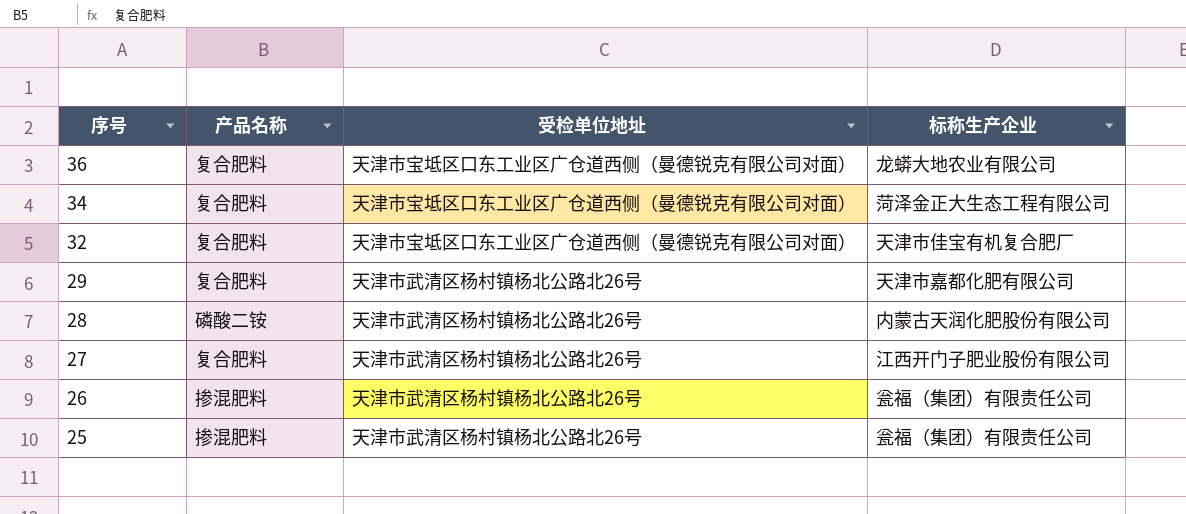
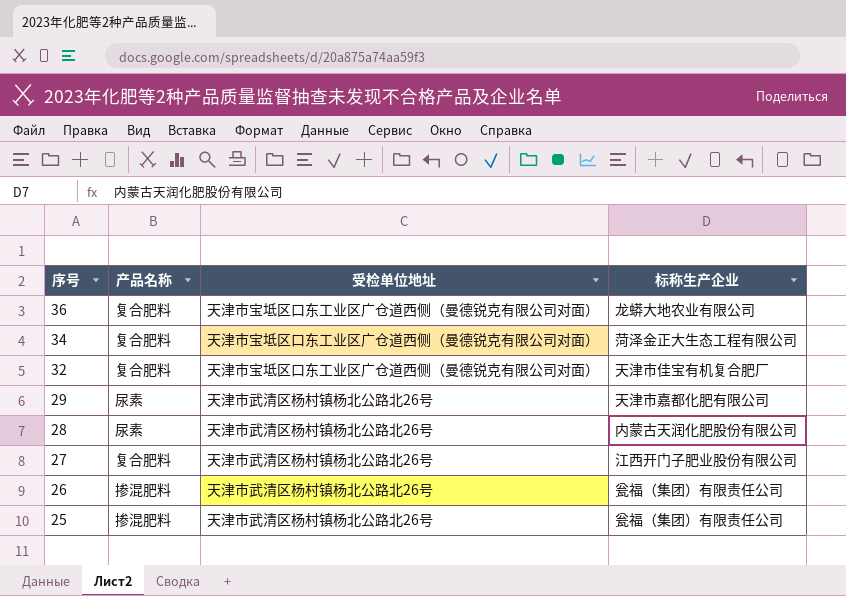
29 | 产品名称: 复合肥料 -> 尿素
28 | 产品名称: 磷酸二铵 -> 尿素

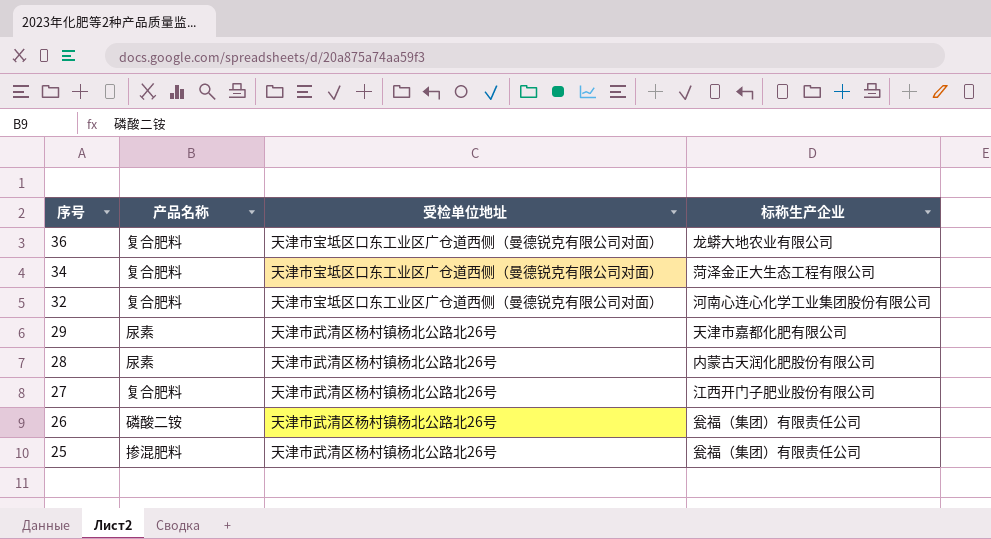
32 | 标称生产企业: 天津市佳宝有机复合肥厂 -> 河南心连心化学工业集团股份有限公司
26 | 产品名称: 掺混肥料 -> 磷酸二铵

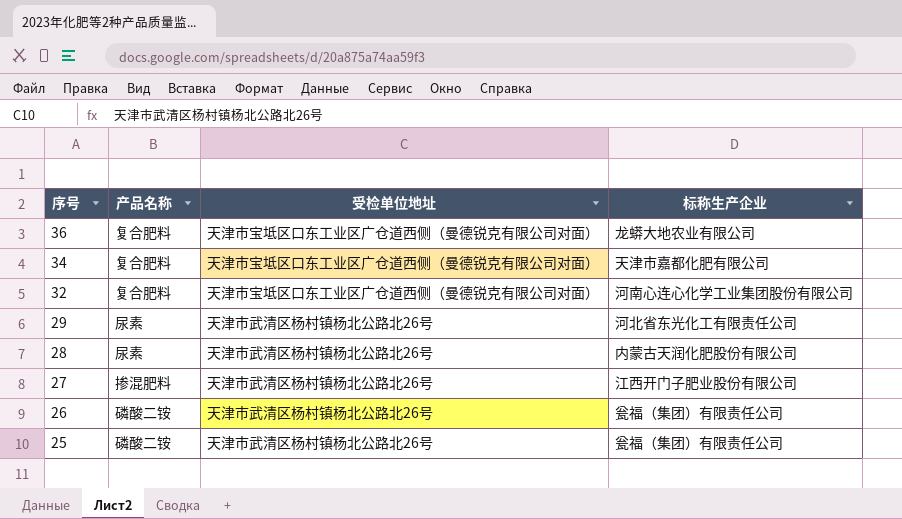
34 | 标称生产企业: 菏泽金正大生态工程有限公司 -> 天津市嘉都化肥有限公司
29 | 标称生产企业: 天津市嘉都化肥有限公司 -> 河北省东光化工有限责任公司
27 | 产品名称: 复合肥料 -> 掺混肥料
25 | 产品名称: 掺混肥料 -> 磷酸二铵

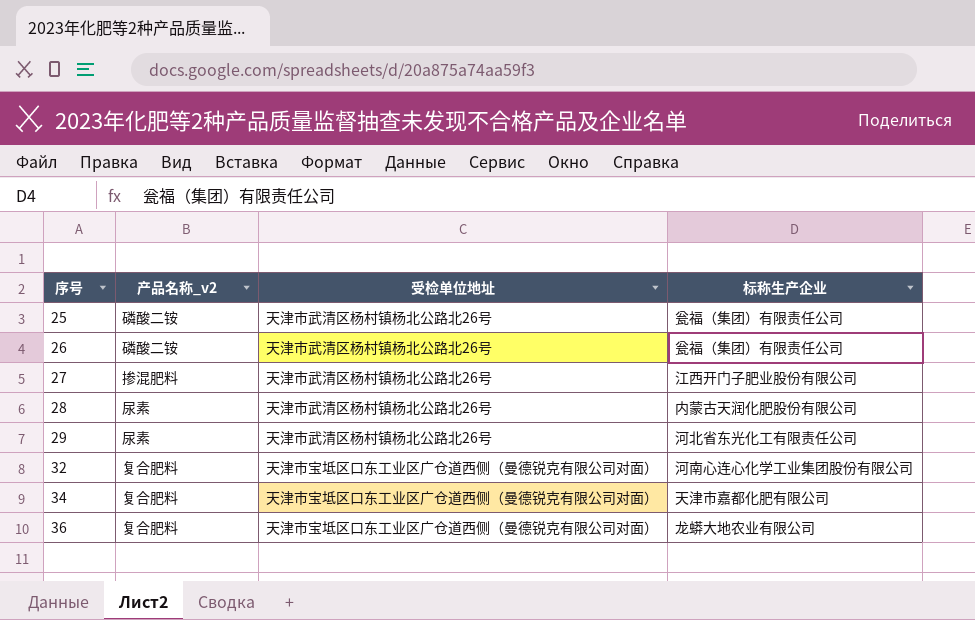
row order: 序号 descending -> 序号 ascending
column name: 产品名称 -> 产品名称_v2

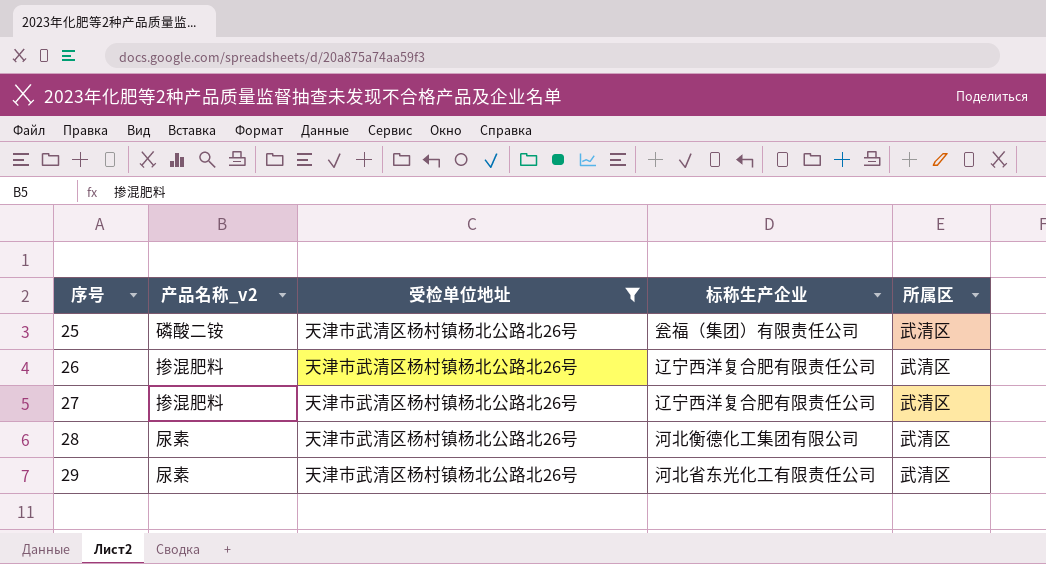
filter: none -> 受检单位地址 = 天津市武清区杨村镇杨北公路北26号
column 所属区 | position: none -> 5
26 | 产品名称_v2: 磷酸二铵 -> 掺混肥料
26 | 标称生产企业: 瓮福（集团）有限责任公司 -> 辽宁西洋复合肥有限责任公司
27 | 标称生产企业: 江西开门子肥业股份有限公司 -> 辽宁西洋复合肥有限责任公司
28 | 标称生产企业: 内蒙古天润化肥股份有限公司 -> 河北衡德化工集团有限公司

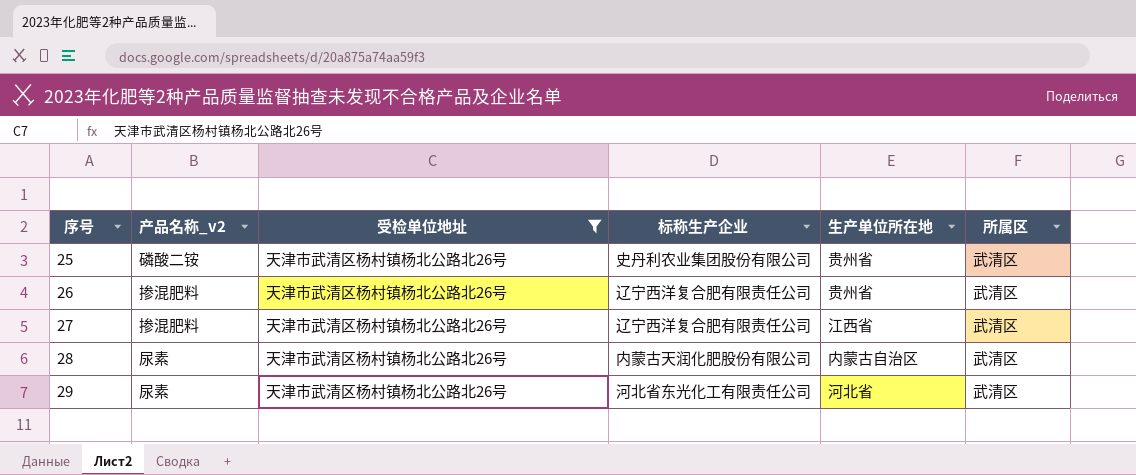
column 生产单位所在地 | position: none -> 5
25 | 标称生产企业: 瓮福（集团）有限责任公司 -> 史丹利农业集团股份有限公司
28 | 标称生产企业: 河北衡德化工集团有限公司 -> 内蒙古天润化肥股份有限公司

